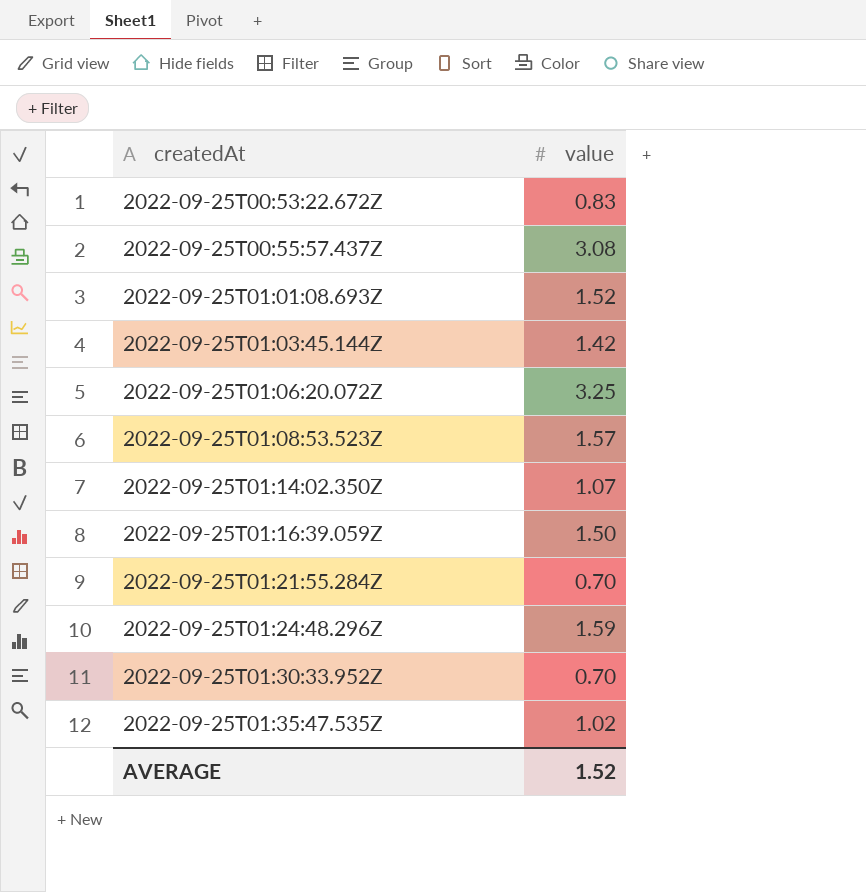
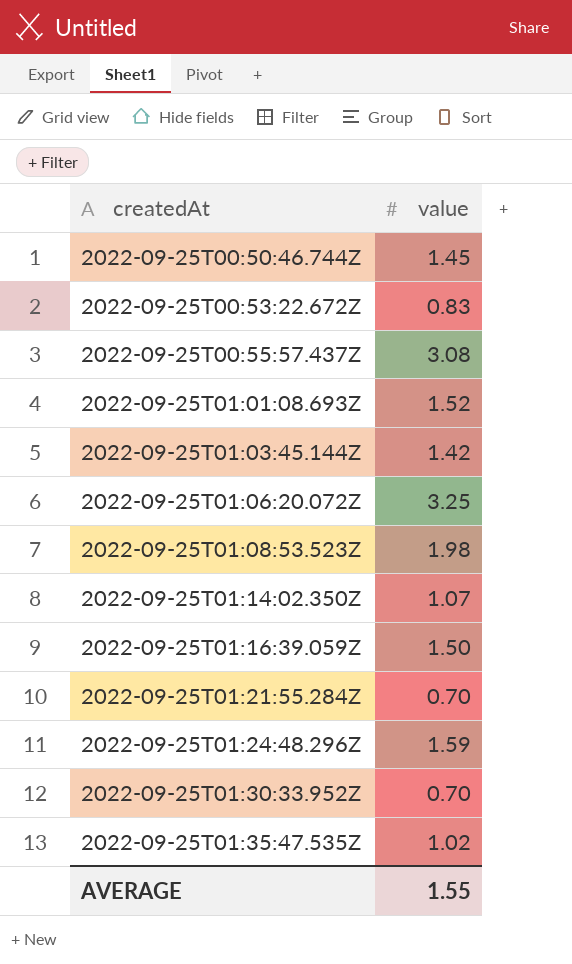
row 2022-09-25T00:50:46.744Z: none -> 1.45
2022-09-25T01:08:53.523Z | value: 1.57 -> 1.98
AVERAGE | value: 1.52 -> 1.55

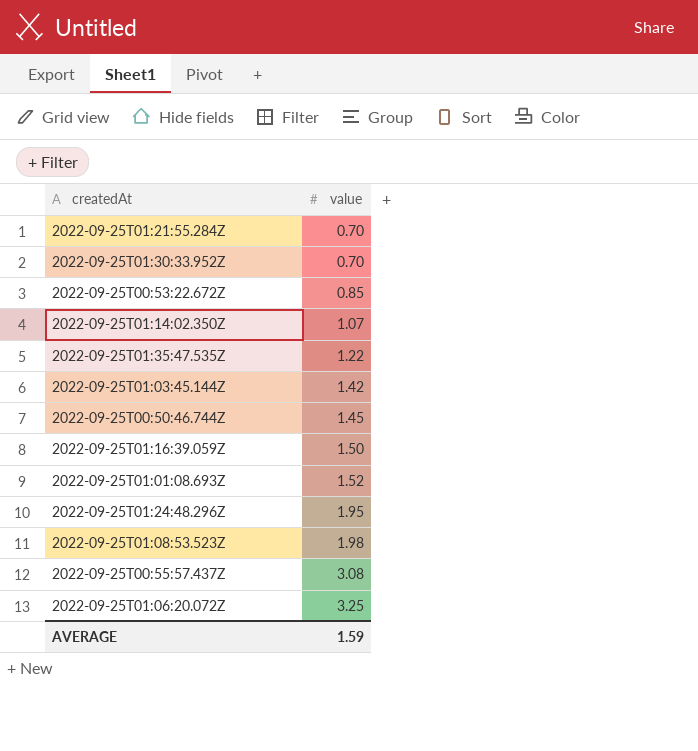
row order: createdAt ascending -> value ascending
2022-09-25T00:53:22.672Z | value: 0.83 -> 0.85
2022-09-25T01:35:47.535Z | value: 1.02 -> 1.22
2022-09-25T01:24:48.296Z | value: 1.59 -> 1.95
AVERAGE | value: 1.55 -> 1.59

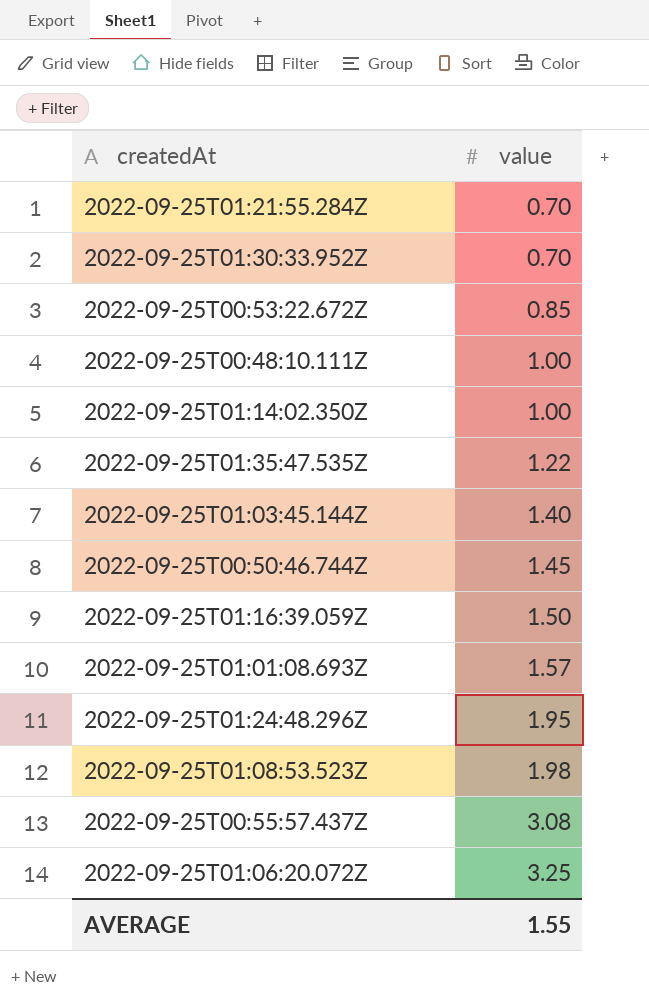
row 2022-09-25T00:48:10.111Z: none -> 1.00
2022-09-25T01:14:02.350Z | value: 1.07 -> 1.00
2022-09-25T01:03:45.144Z | value: 1.42 -> 1.40
2022-09-25T01:01:08.693Z | value: 1.52 -> 1.57
AVERAGE | value: 1.59 -> 1.55

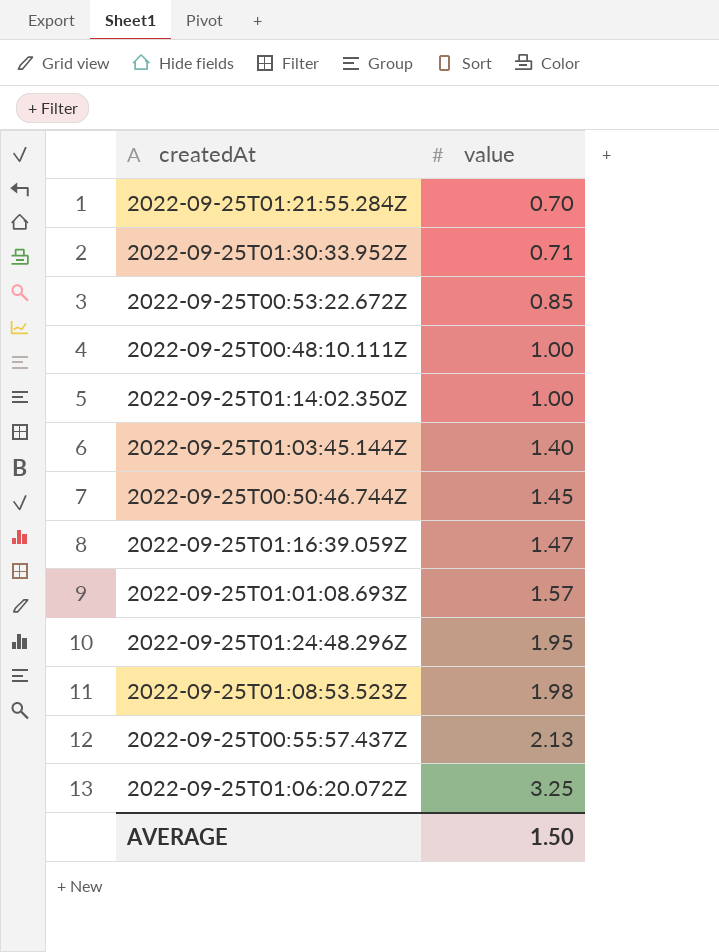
row 2022-09-25T01:35:47.535Z: 1.22 -> none
2022-09-25T01:30:33.952Z | value: 0.70 -> 0.71
2022-09-25T01:16:39.059Z | value: 1.50 -> 1.47
2022-09-25T00:55:57.437Z | value: 3.08 -> 2.13
AVERAGE | value: 1.55 -> 1.50

